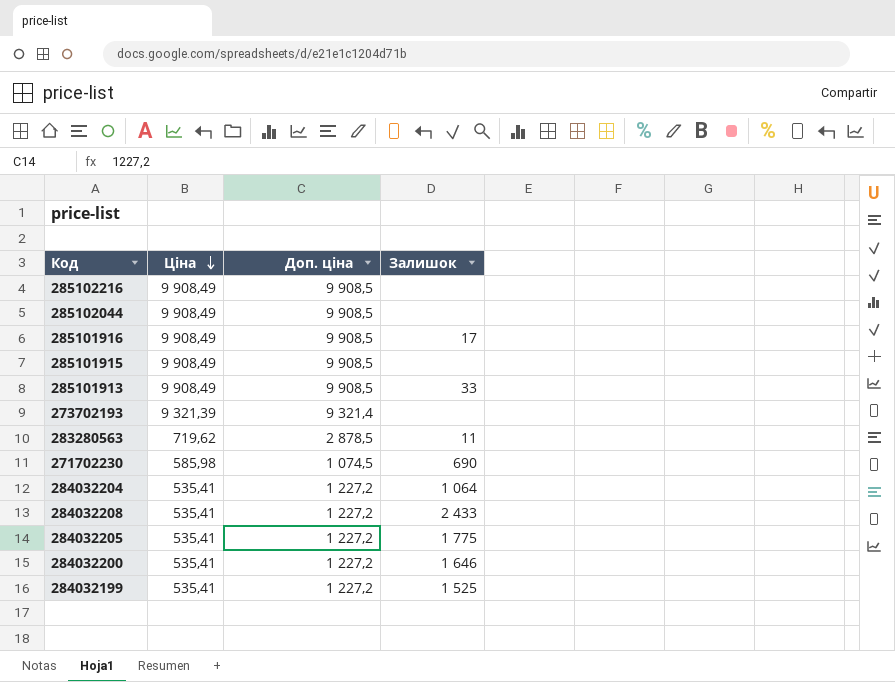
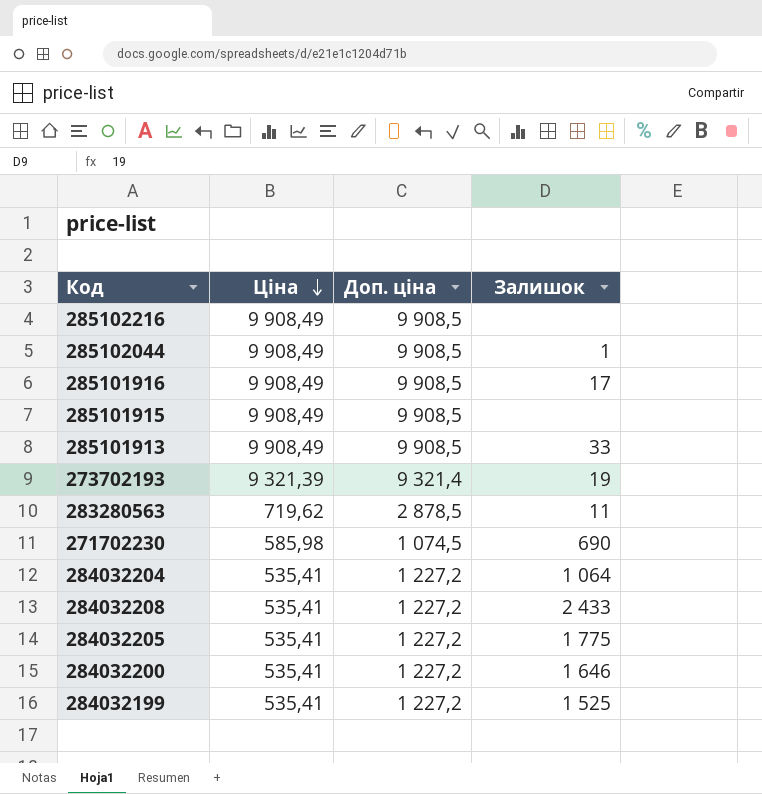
285102044 | Залишок: none -> 1
273702193 | Залишок: none -> 19

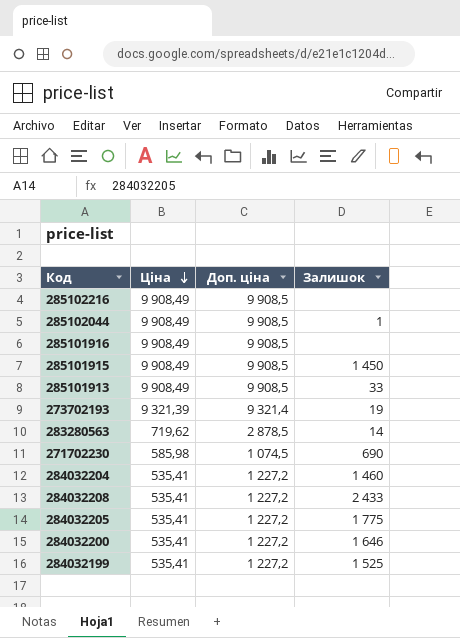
285101916 | Залишок: 17 -> none
285101915 | Залишок: none -> 1 450
283280563 | Залишок: 11 -> 14
284032204 | Залишок: 1 064 -> 1 460

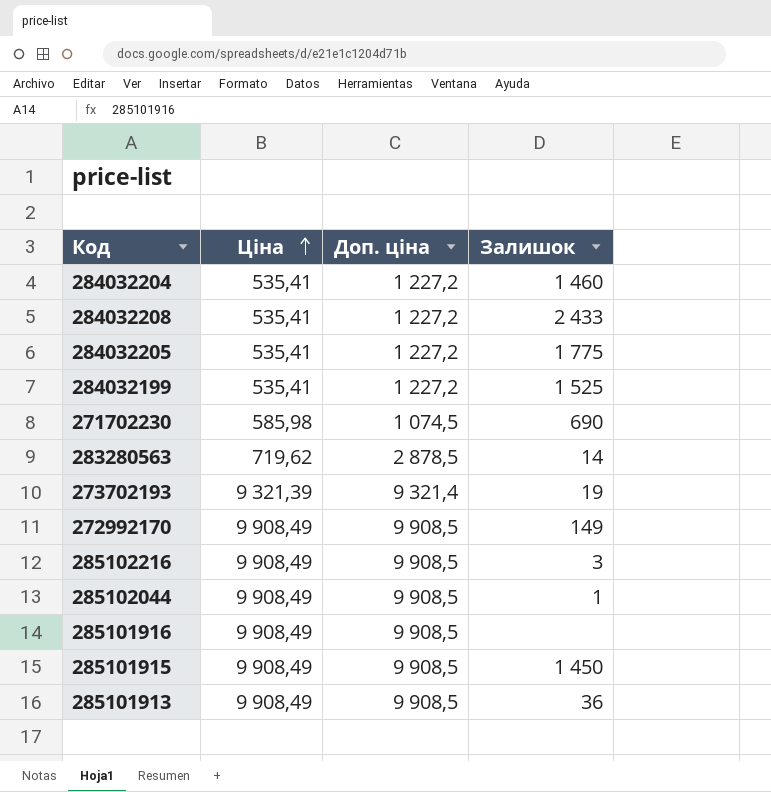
row order: Ціна descending -> Ціна ascending
row 284032200: 535,41 | 1 227,2 | 1 646 -> none
row 272992170: none -> 9 908,49 | 9 908,5 | 149
285102216 | Залишок: none -> 3
285101913 | Залишок: 33 -> 36

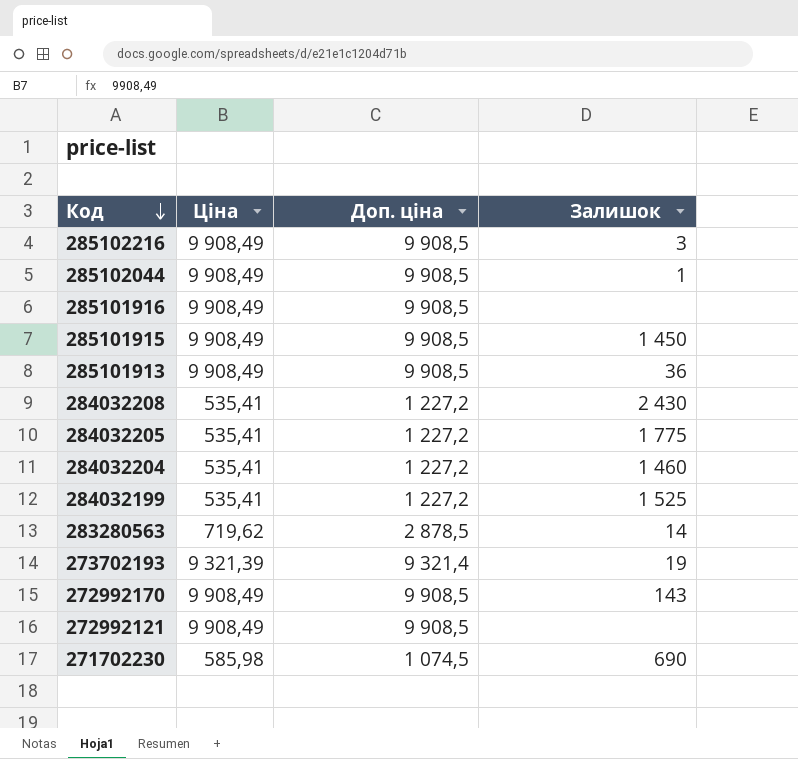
row order: Ціна ascending -> Код descending
284032208 | Залишок: 2 433 -> 2 430
272992170 | Залишок: 149 -> 143
row 272992121: none -> 9 908,49 | 9 908,5 | none

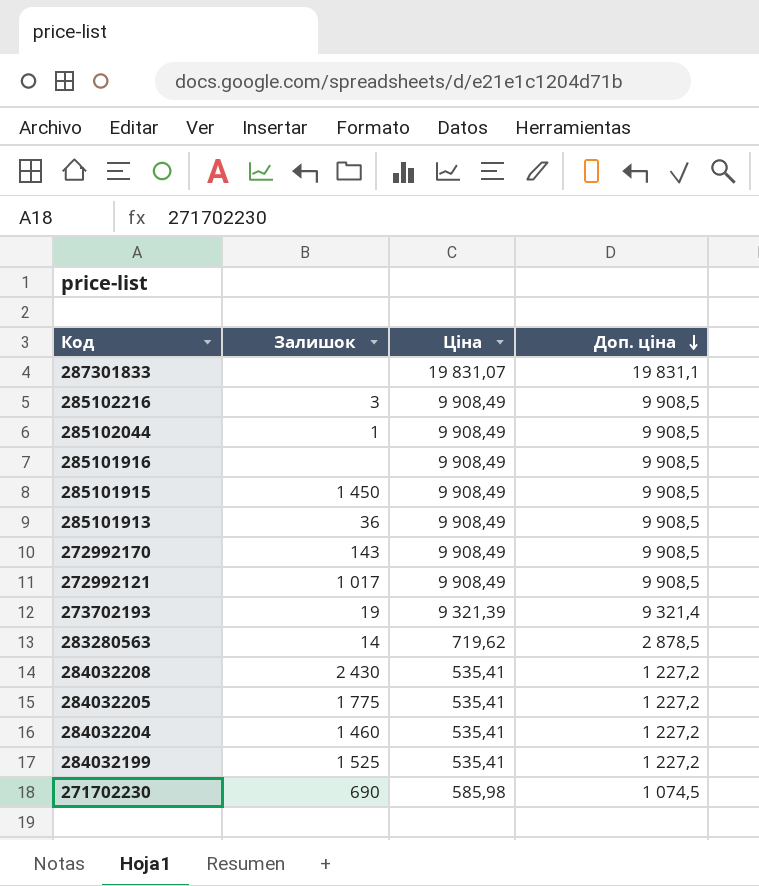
row order: Код descending -> Доп. ціна descending
column Залишок | position: 4 -> 2
row 287301833: none -> none | 19 831,07 | 19 831,1
272992121 | Залишок: none -> 1 017

